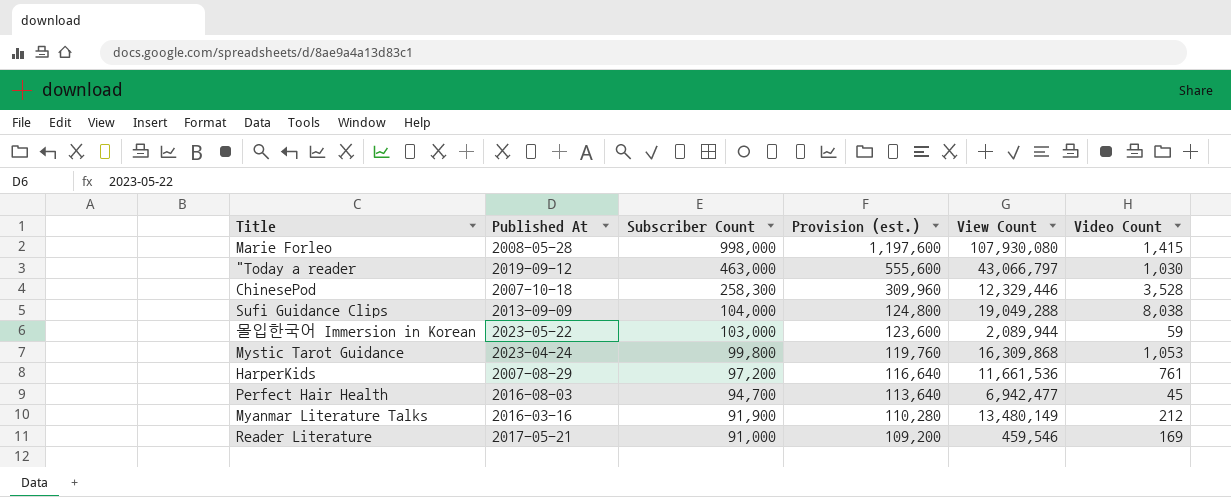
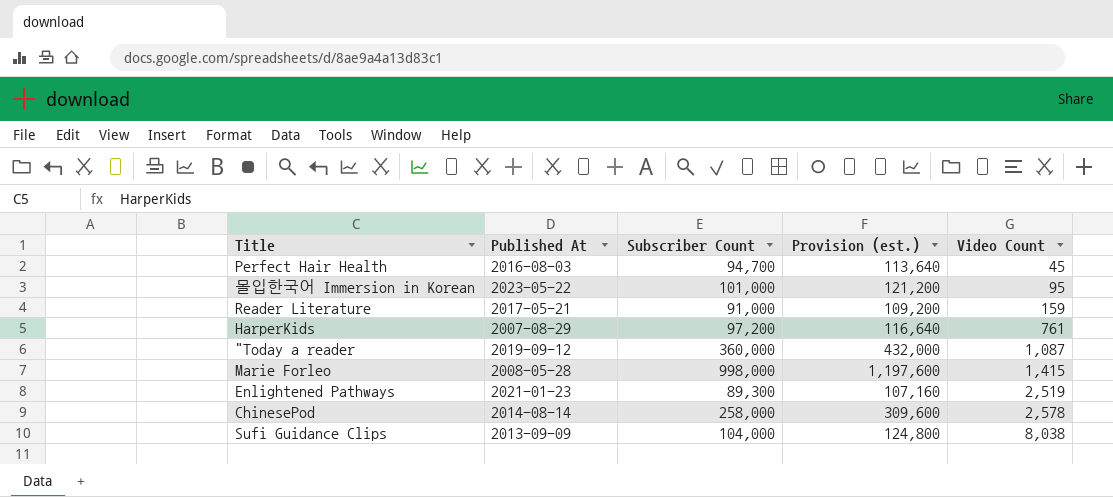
row order: Subscriber Count descending -> Video Count ascending
column View Count | position: 5 -> none
row Mystic Tarot Guidance: 2023-04-24 | 99,800 | 119,760 | 16,309,868 | 1,053 -> none
row Myanmar Literature Talks: 2016-03-16 | 91,900 | 110,280 | 13,480,149 | 212 -> none
몰입한국어 Immersion in Korean | Subscriber Count: 103,000 -> 101,000
몰입한국어 Immersion in Korean | Provision (est.): 123,600 -> 121,200
몰입한국어 Immersion in Korean | Video Count: 59 -> 95
Reader Literature | Video Count: 169 -> 159
"Today a reader | Subscriber Count: 463,000 -> 360,000
"Today a reader | Provision (est.): 555,600 -> 432,000
"Today a reader | Video Count: 1,030 -> 1,087
row Enlightened Pathways: none -> 2021-01-23 | 89,300 | 107,160 | 2,519
ChinesePod | Published At: 2007-10-18 -> 2014-08-14
ChinesePod | Subscriber Count: 258,300 -> 258,000
ChinesePod | Provision (est.): 309,960 -> 309,600
ChinesePod | Video Count: 3,528 -> 2,578

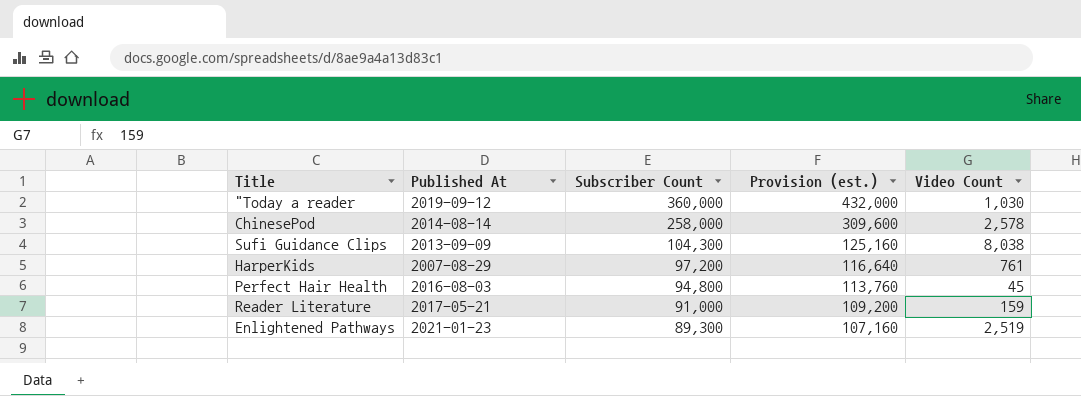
row order: Video Count ascending -> Subscriber Count descending
row 몰입한국어 Immersion in Korean: 2023-05-22 | 101,000 | 121,200 | 95 -> none
row Marie Forleo: 2008-05-28 | 998,000 | 1,197,600 | 1,415 -> none
"Today a reader | Video Count: 1,087 -> 1,030
Sufi Guidance Clips | Subscriber Count: 104,000 -> 104,300
Sufi Guidance Clips | Provision (est.): 124,800 -> 125,160
Perfect Hair Health | Subscriber Count: 94,700 -> 94,800
Perfect Hair Health | Provision (est.): 113,640 -> 113,760

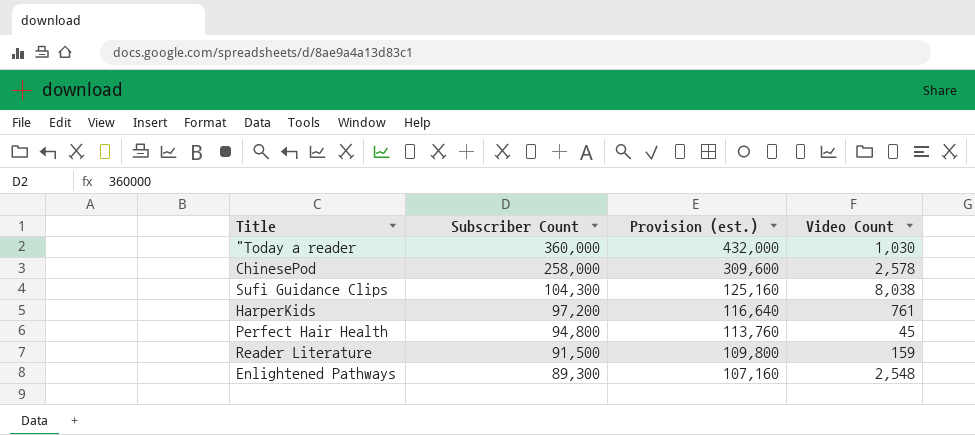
column Published At | position: 2 -> none
Reader Literature | Subscriber Count: 91,000 -> 91,500
Reader Literature | Provision (est.): 109,200 -> 109,800
Enlightened Pathways | Video Count: 2,519 -> 2,548

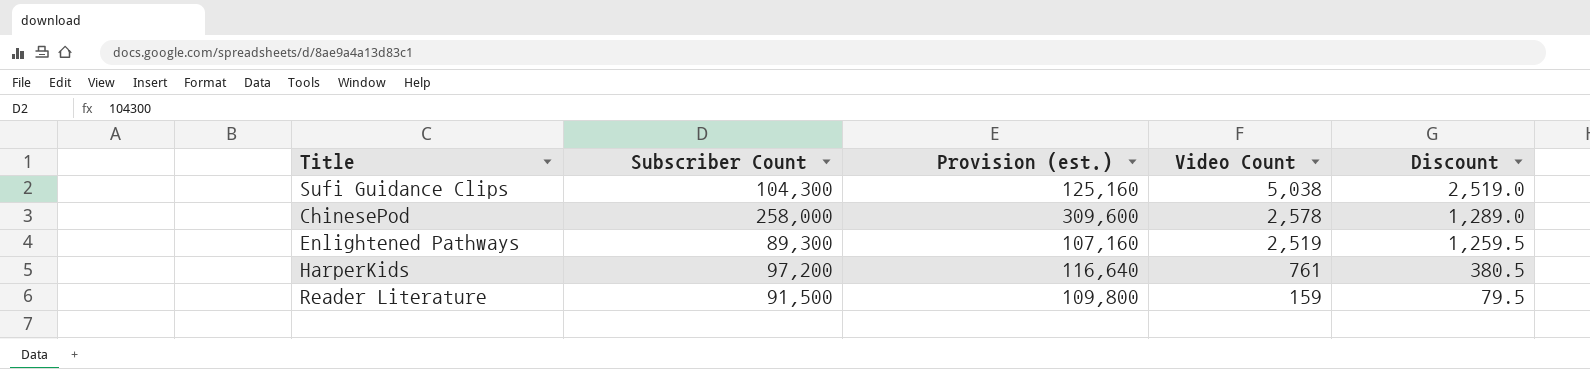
row order: Subscriber Count descending -> Video Count descending
column Discount | formula: none -> [Video Count] * 0.5
row "Today a reader: 360,000 | 432,000 | 1,030 -> none
row Perfect Hair Health: 94,800 | 113,760 | 45 -> none
Sufi Guidance Clips | Video Count: 8,038 -> 5,038
Enlightened Pathways | Video Count: 2,548 -> 2,519

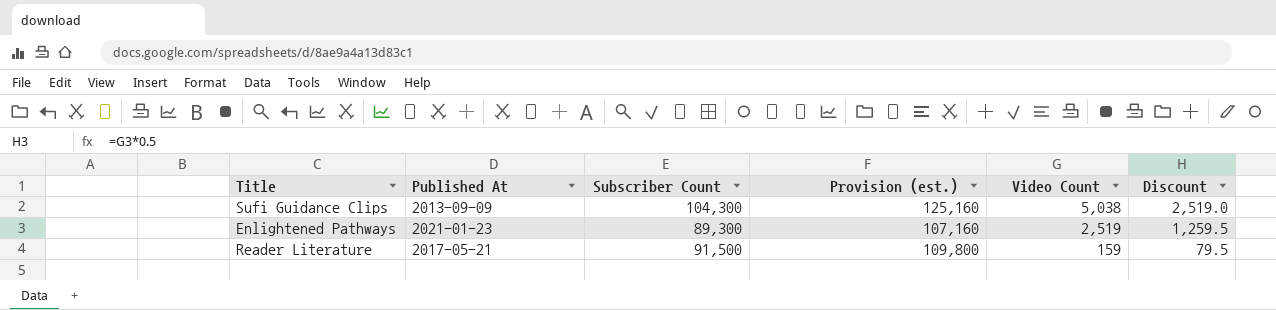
column Published At | position: none -> 2
row ChinesePod: 258,000 | 309,600 | 2,578 | 1,289.0 -> none
row HarperKids: 97,200 | 116,640 | 761 | 380.5 -> none

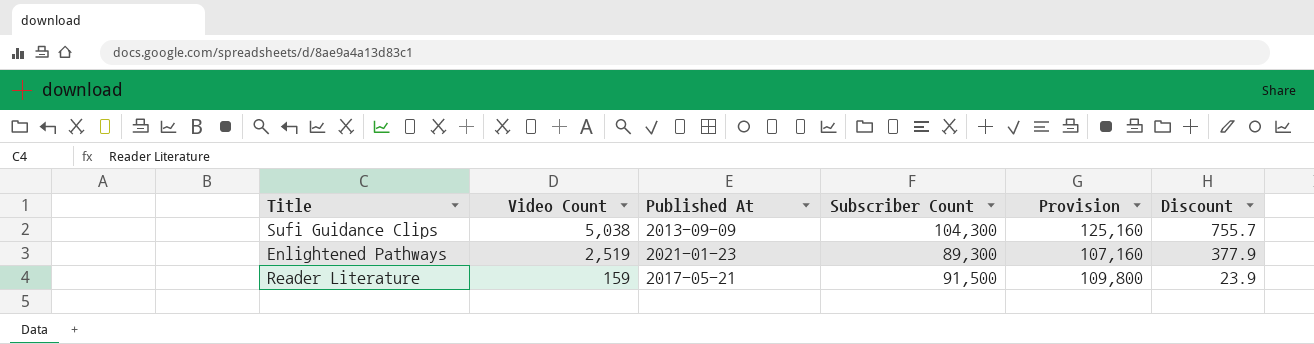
column Video Count | position: 5 -> 2
column name: Provision (est.) -> Provision
column Discount | formula: [Video Count] * 0.5 -> [Video Count] * 0.15

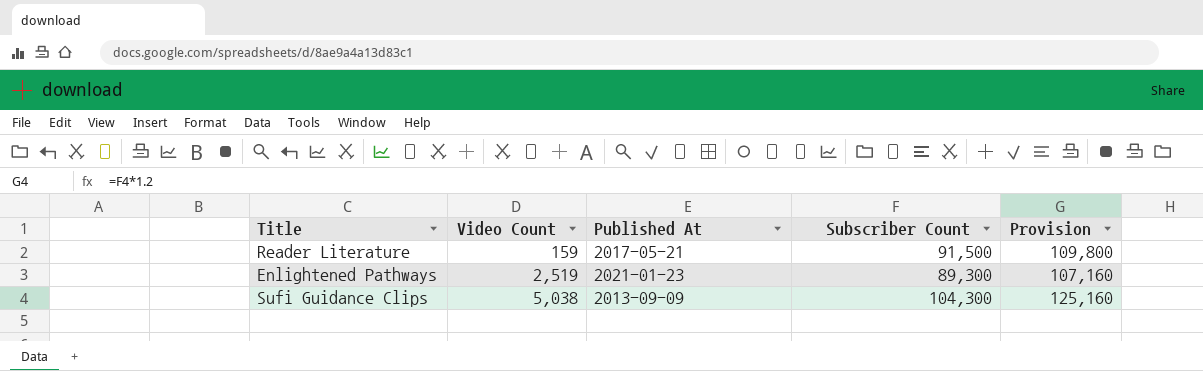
row order: Video Count descending -> Video Count ascending
column Discount | formula: [Video Count] * 0.15 -> none

